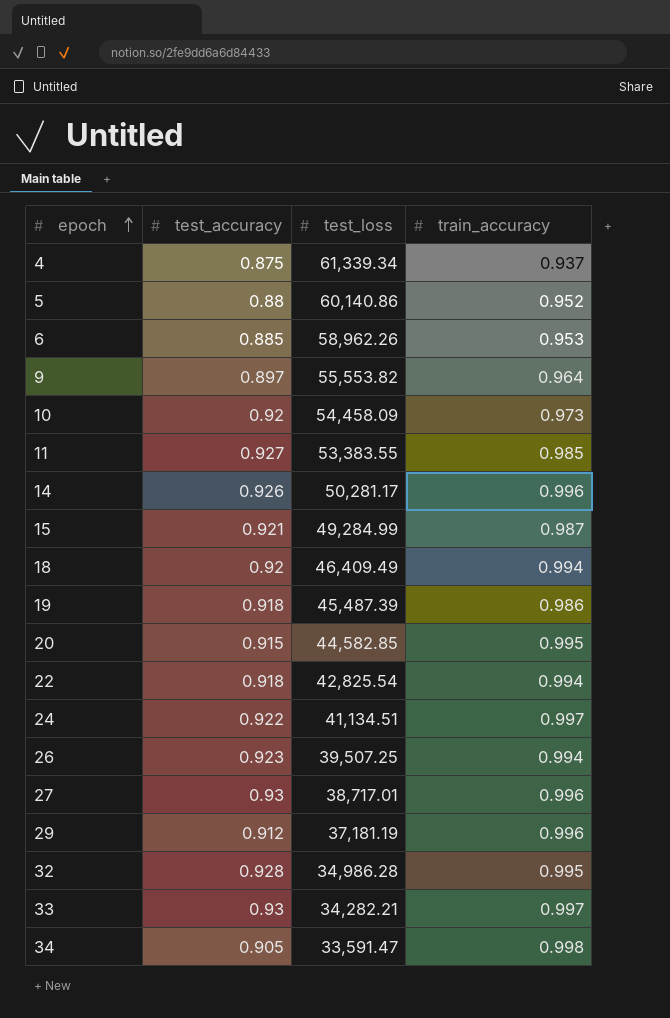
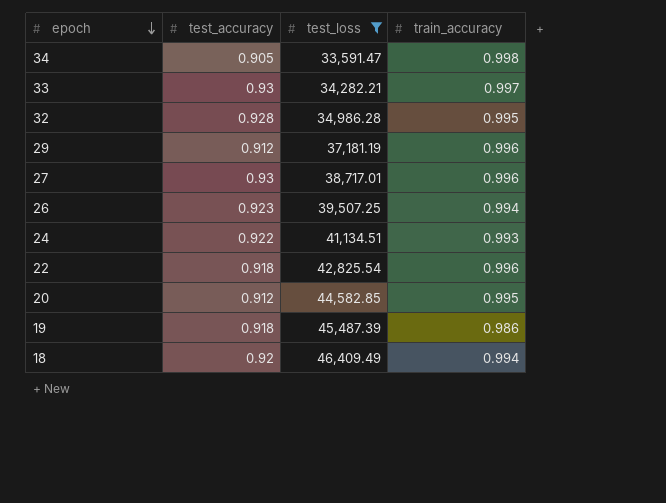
filter: none -> test_loss <= 46,409.49
row order: epoch ascending -> epoch descending
24 | train_accuracy: 0.997 -> 0.993
22 | train_accuracy: 0.994 -> 0.996
20 | test_accuracy: 0.915 -> 0.912

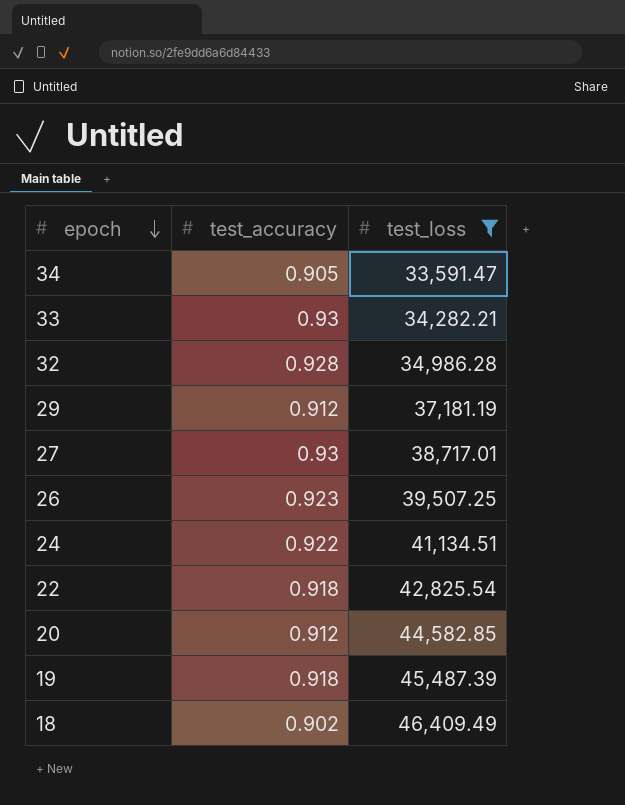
column train_accuracy | position: 4 -> none
18 | test_accuracy: 0.92 -> 0.902

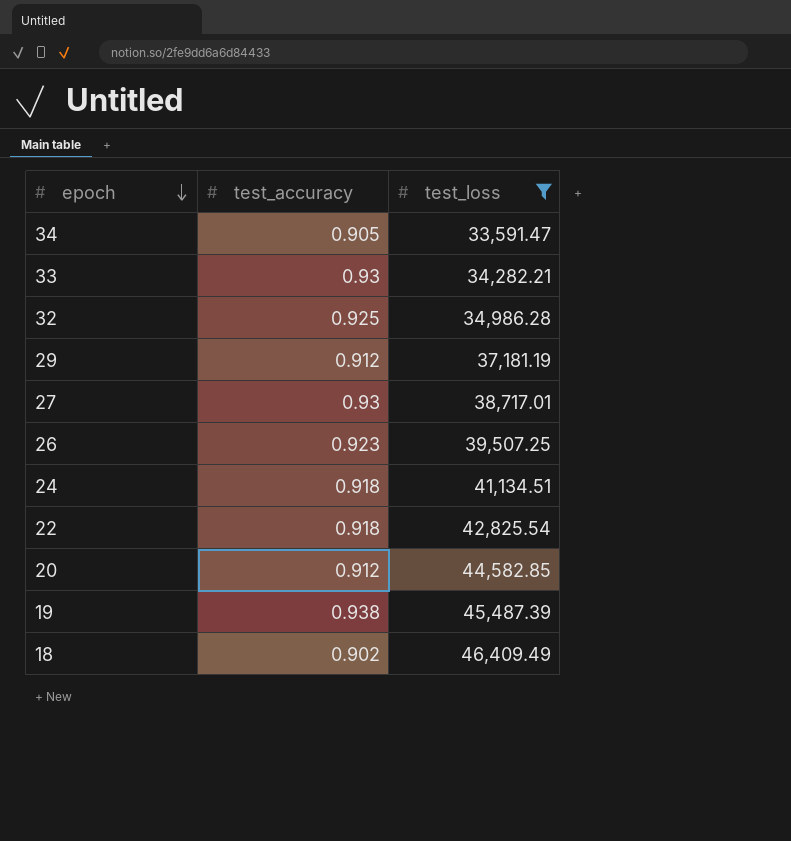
32 | test_accuracy: 0.928 -> 0.925
24 | test_accuracy: 0.922 -> 0.918
19 | test_accuracy: 0.918 -> 0.938

